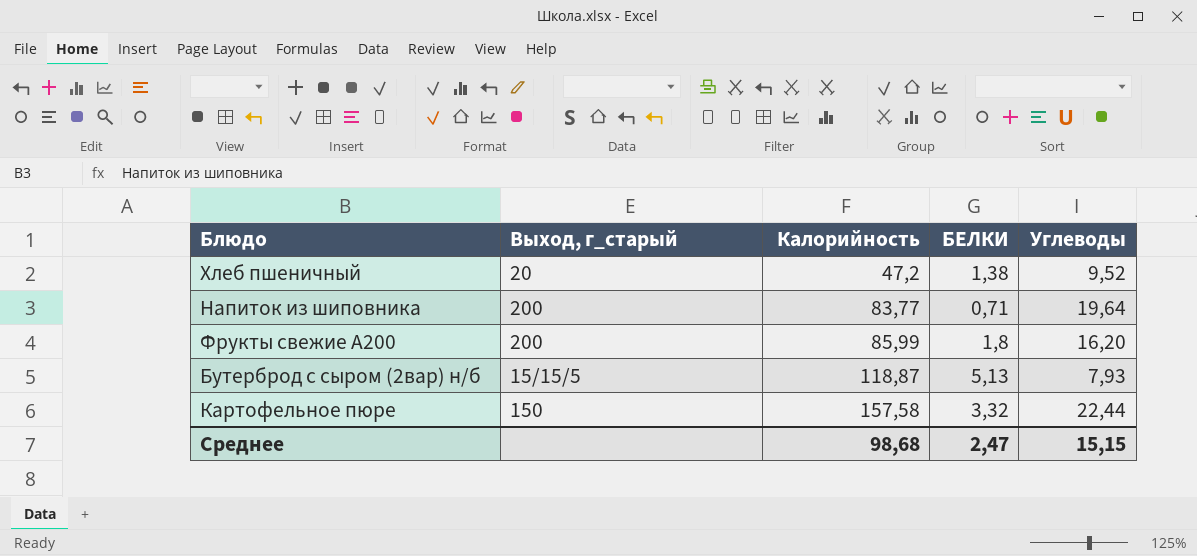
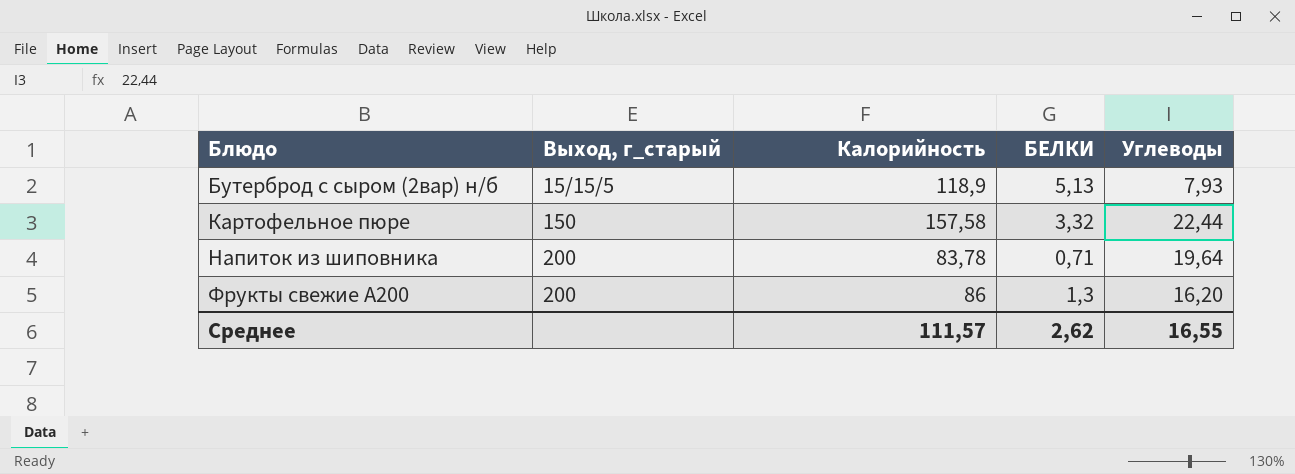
row order: Калорийность ascending -> Блюдо ascending
row Хлеб пшеничный: 20 | 47,2 | 1,38 | 9,52 -> none
Бутерброд с сыром (2вар) н/б | Калорийность: 118,87 -> 118,9
Напиток из шиповника | Калорийность: 83,77 -> 83,78
Фрукты свежие А200 | Калорийность: 85,99 -> 86
Фрукты свежие А200 | БЕЛКИ: 1,8 -> 1,3
Среднее | Калорийность: 98,68 -> 111,57
Среднее | БЕЛКИ: 2,47 -> 2,62
Среднее | Углеводы: 15,15 -> 16,55

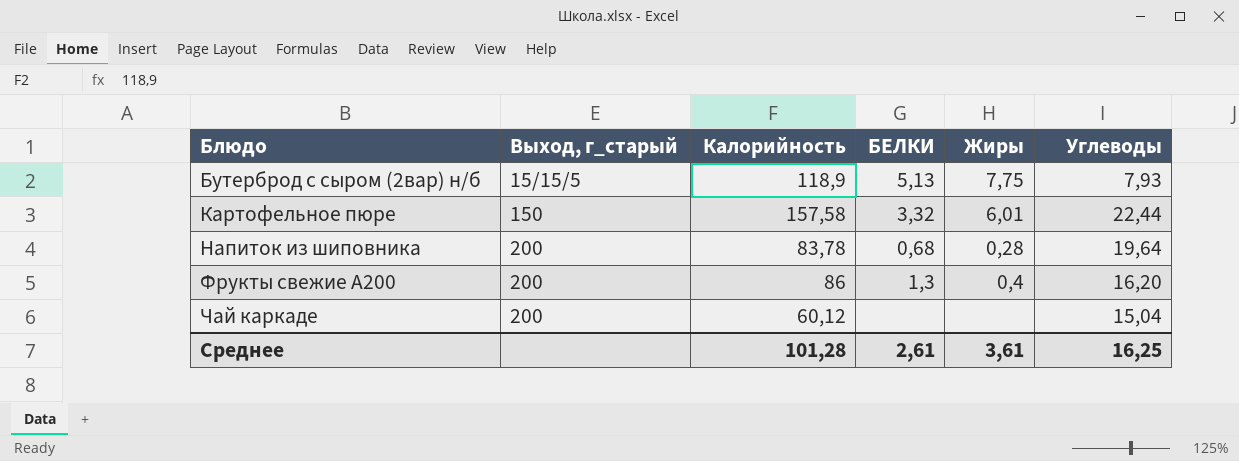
column Жиры | position: none -> 5
Напиток из шиповника | БЕЛКИ: 0,71 -> 0,68
row Чай каркаде: none -> 200 | 60,12 | none | none | 15,04
Среднее | Калорийность: 111,57 -> 101,28
Среднее | БЕЛКИ: 2,62 -> 2,61
Среднее | Углеводы: 16,55 -> 16,25

